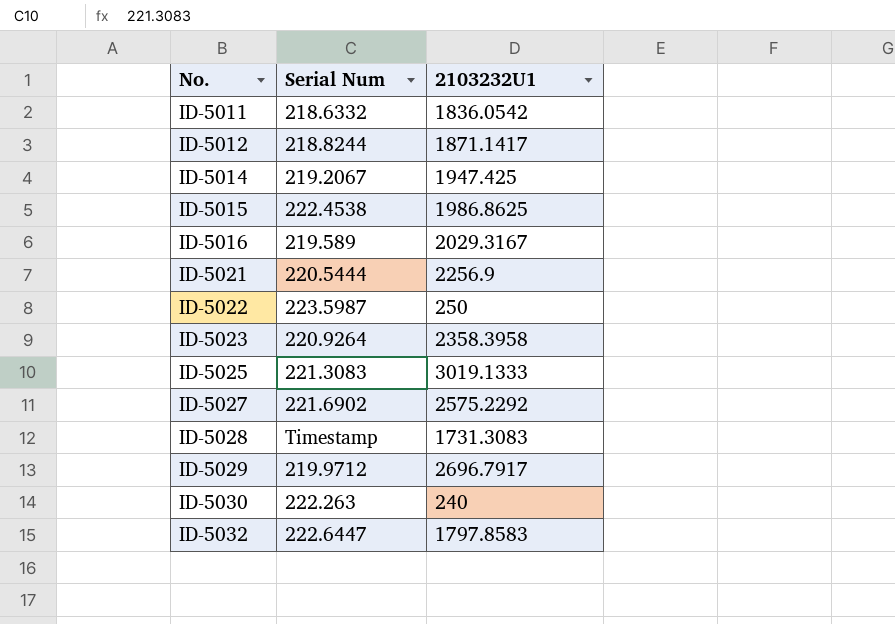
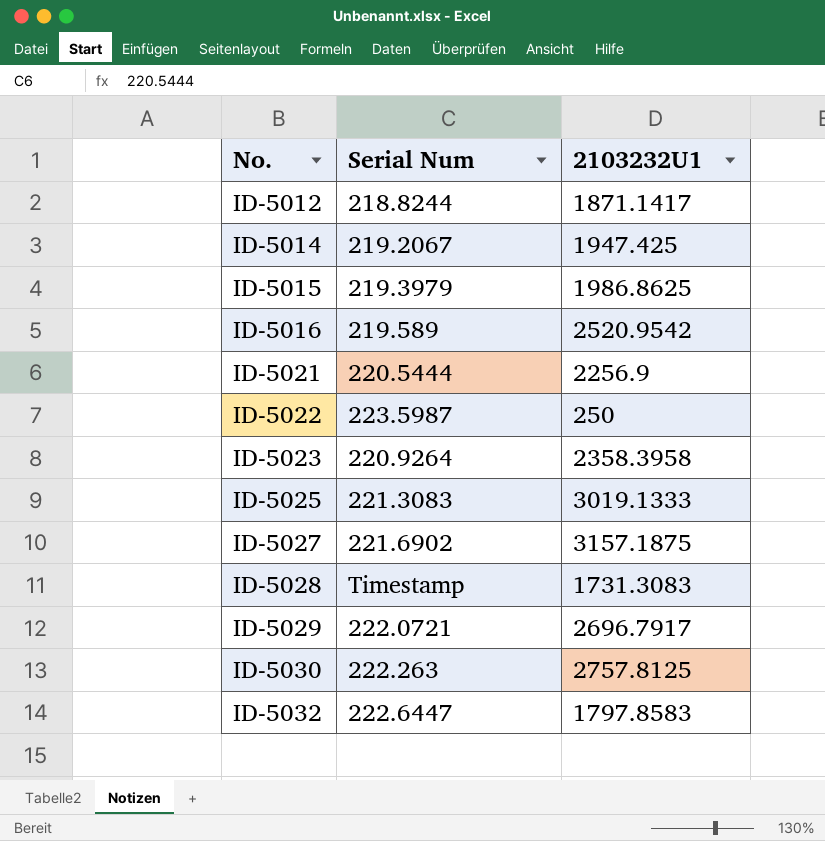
row ID-5011: 218.6332 | 1836.0542 -> none
ID-5015 | Serial Num: 222.4538 -> 219.3979
ID-5016 | 2103232U1: 2029.3167 -> 2520.9542
ID-5027 | 2103232U1: 2575.2292 -> 3157.1875
ID-5029 | Serial Num: 219.9712 -> 222.0721
ID-5030 | 2103232U1: 240 -> 2757.8125

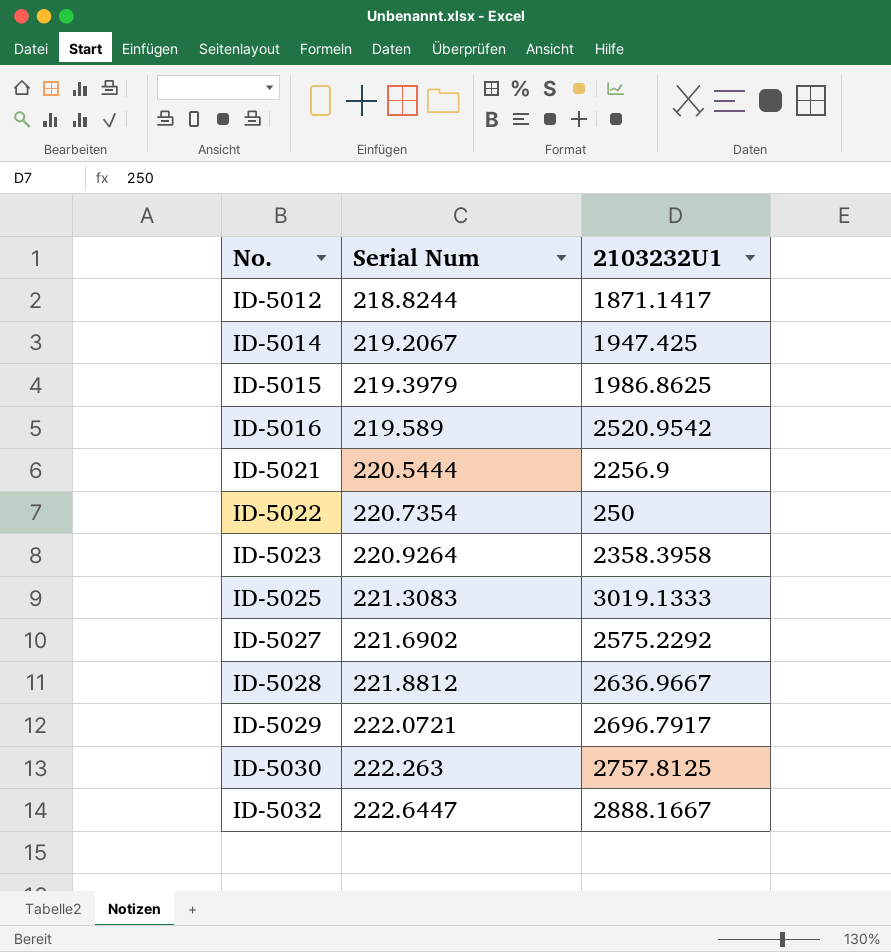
ID-5022 | Serial Num: 223.5987 -> 220.7354
ID-5027 | 2103232U1: 3157.1875 -> 2575.2292
ID-5028 | Serial Num: Timestamp -> 221.8812
ID-5028 | 2103232U1: 1731.3083 -> 2636.9667
ID-5032 | 2103232U1: 1797.8583 -> 2888.1667

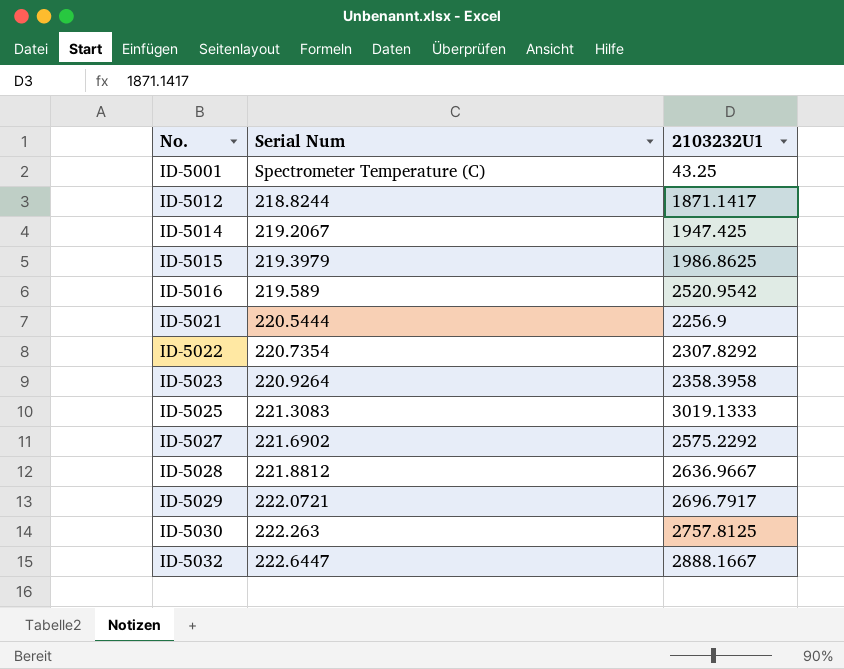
row ID-5001: none -> Spectrometer Temperature (C) | 43.25
ID-5022 | 2103232U1: 250 -> 2307.8292

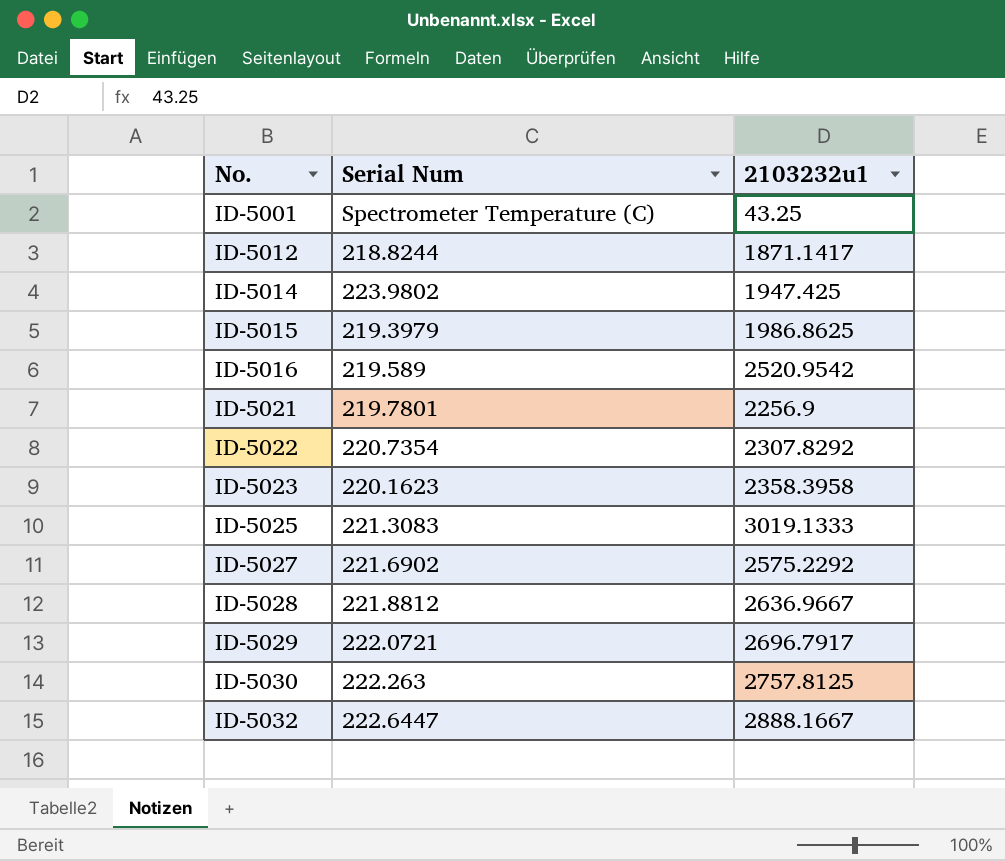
column name: 2103232U1 -> 2103232u1
ID-5014 | Serial Num: 219.2067 -> 223.9802
ID-5021 | Serial Num: 220.5444 -> 219.7801
ID-5023 | Serial Num: 220.9264 -> 220.1623

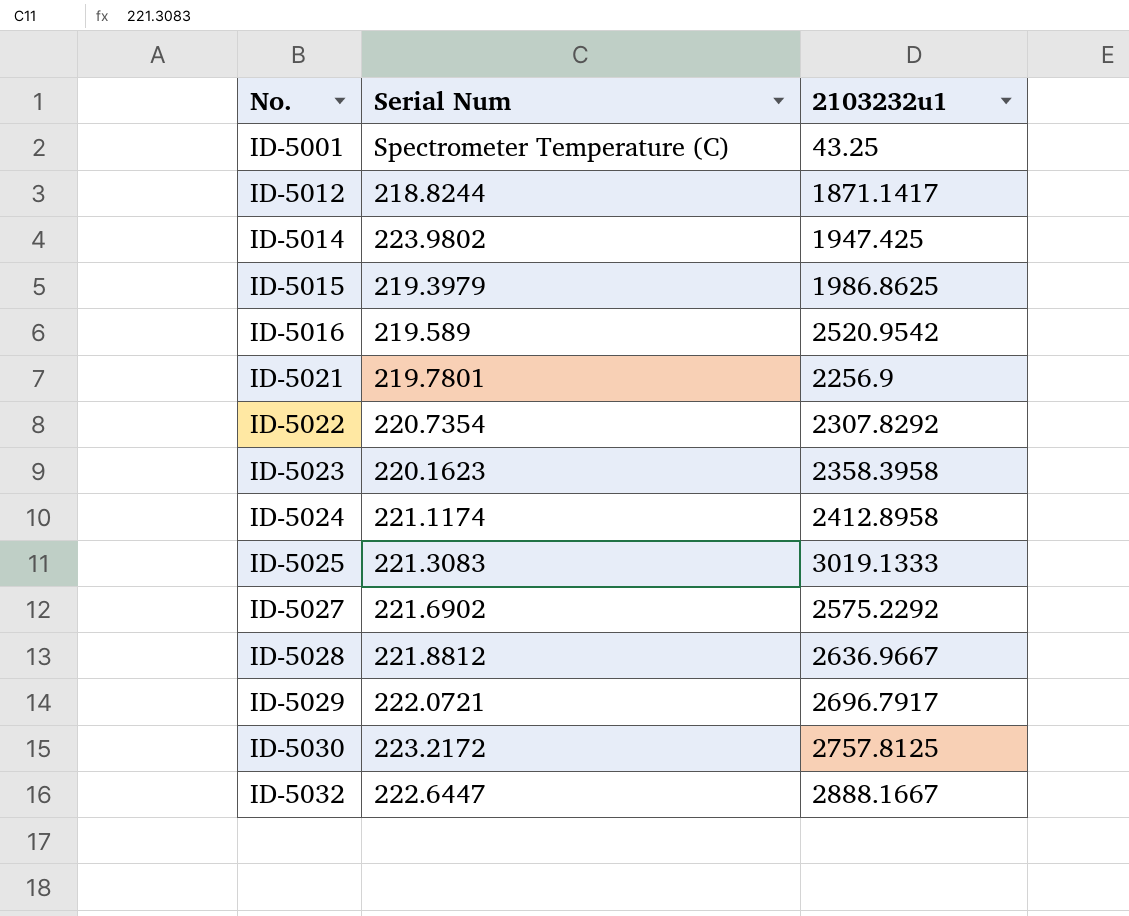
row ID-5024: none -> 221.1174 | 2412.8958
ID-5030 | Serial Num: 222.263 -> 223.2172

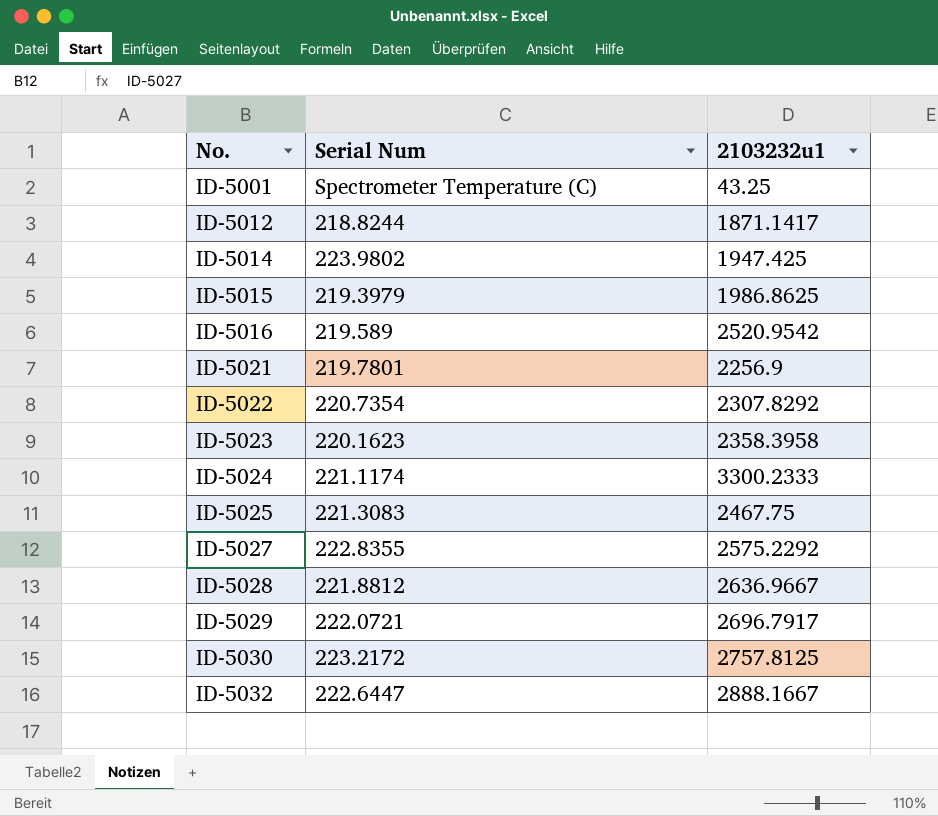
ID-5024 | 2103232u1: 2412.8958 -> 3300.2333
ID-5025 | 2103232u1: 3019.1333 -> 2467.75
ID-5027 | Serial Num: 221.6902 -> 222.8355

